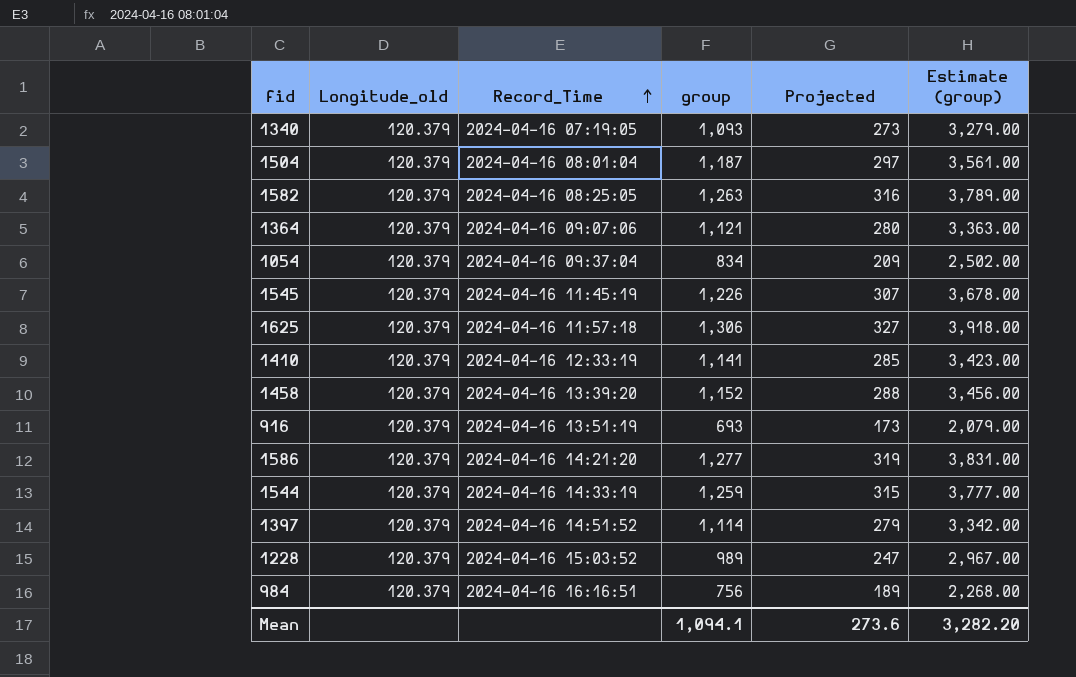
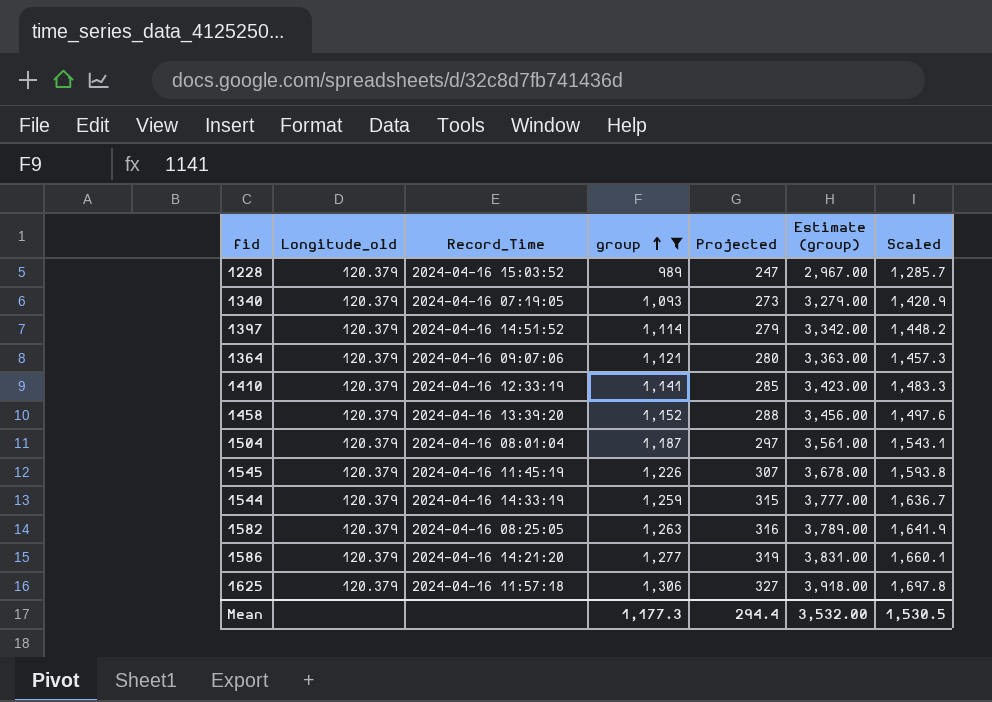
filter: none -> group >= 989
row order: Record_Time ascending -> group ascending
column Scaled | formula: none -> [group] * 1.3
Mean | group: 1,094.1 -> 1,177.3
Mean | Projected: 273.6 -> 294.4
Mean | Estimate (group): 3,282.20 -> 3,532.00

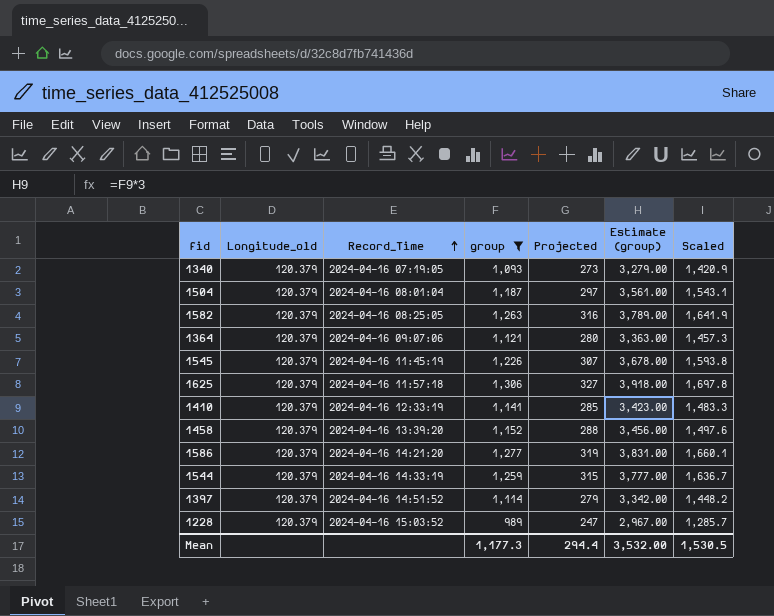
row order: group ascending -> Record_Time ascending

